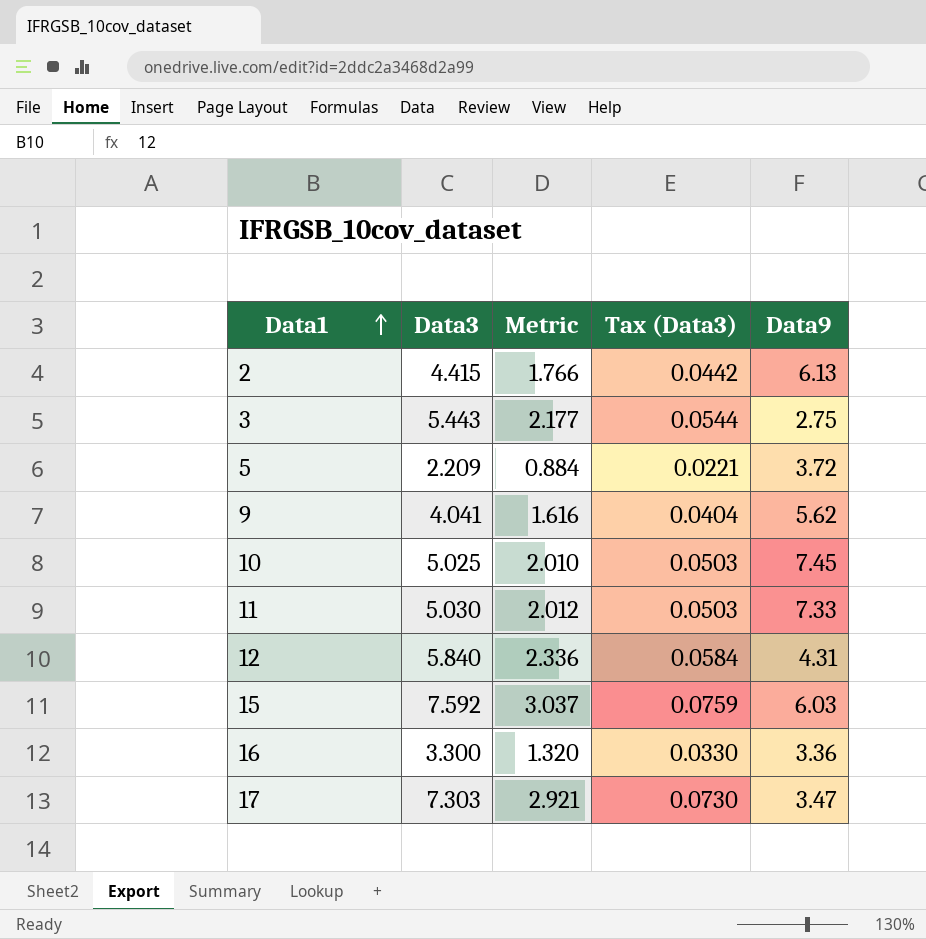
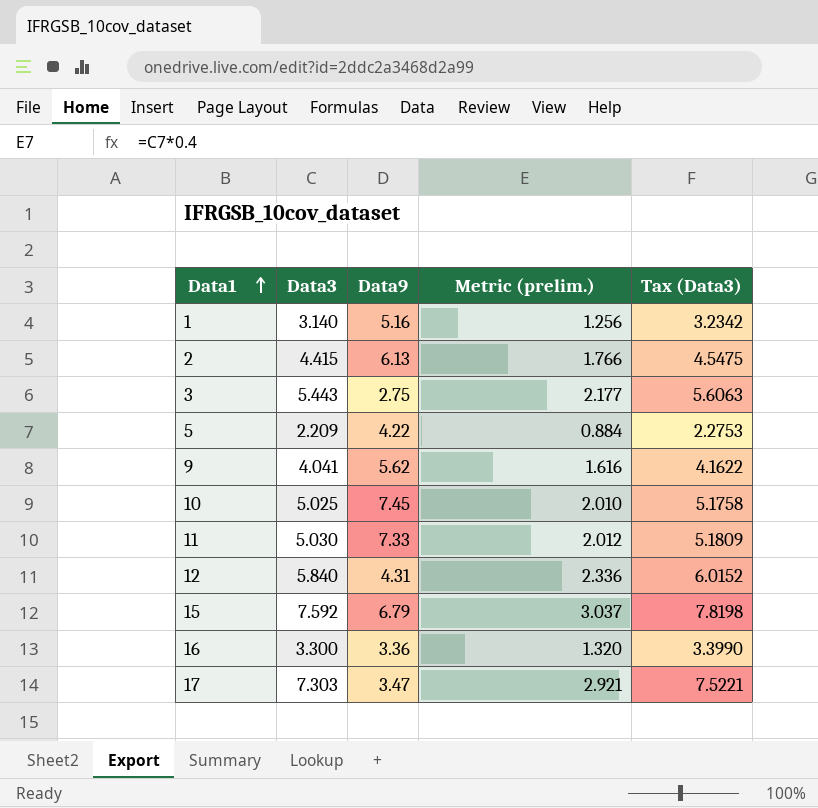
column Data9 | position: 5 -> 3
column name: Metric -> Metric (prelim.)
column Tax (Data3) | formula: [Data3] * 0.01 -> [Data3] * 1.03
row 1: none -> 3.140 | 5.16 | 1.256 | 3.2342
5 | Data9: 3.72 -> 4.22
15 | Data9: 6.03 -> 6.79

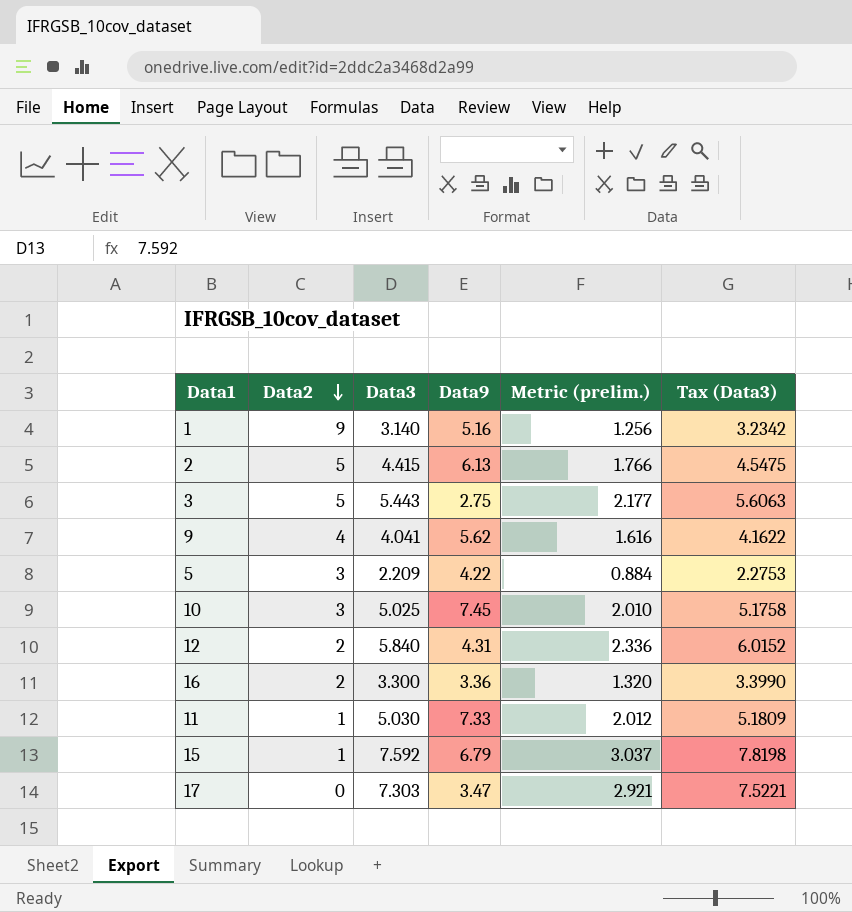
row order: Data1 ascending -> Data2 descending
column Data2 | position: none -> 2

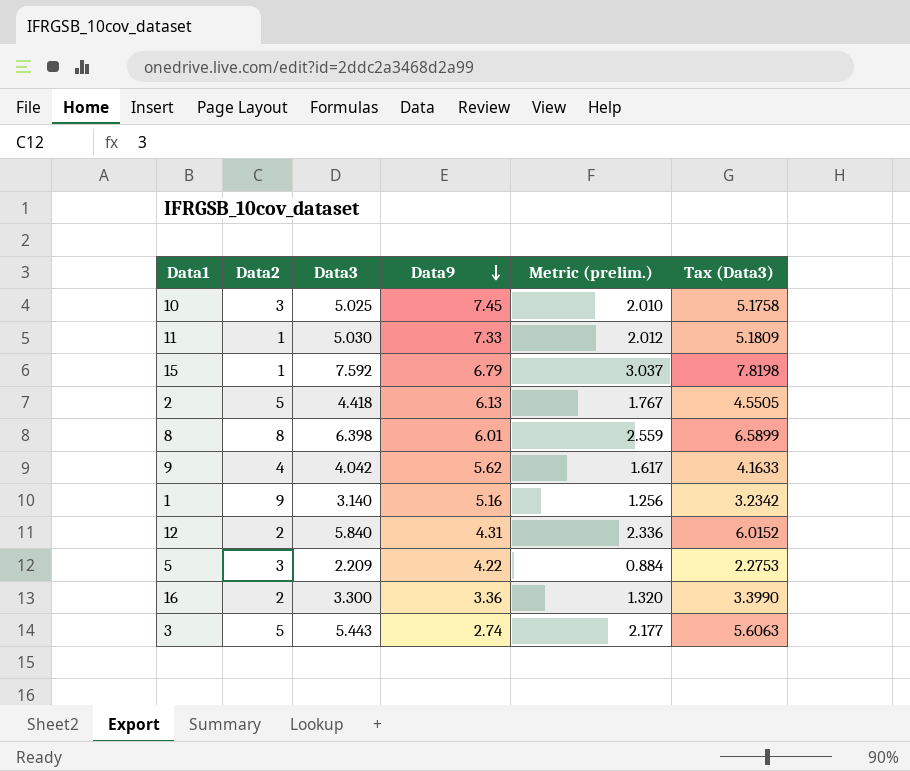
row order: Data2 descending -> Data9 descending
row 17: 0 | 7.303 | 3.47 | 2.921 | 7.5221 -> none
2 | Data3: 4.415 -> 4.418
2 | Metric (prelim.): 1.766 -> 1.767
2 | Tax (Data3): 4.5475 -> 4.5505
row 8: none -> 8 | 6.398 | 6.01 | 2.559 | 6.5899
9 | Data3: 4.041 -> 4.042
9 | Metric (prelim.): 1.616 -> 1.617
9 | Tax (Data3): 4.1622 -> 4.1633
3 | Data9: 2.75 -> 2.74

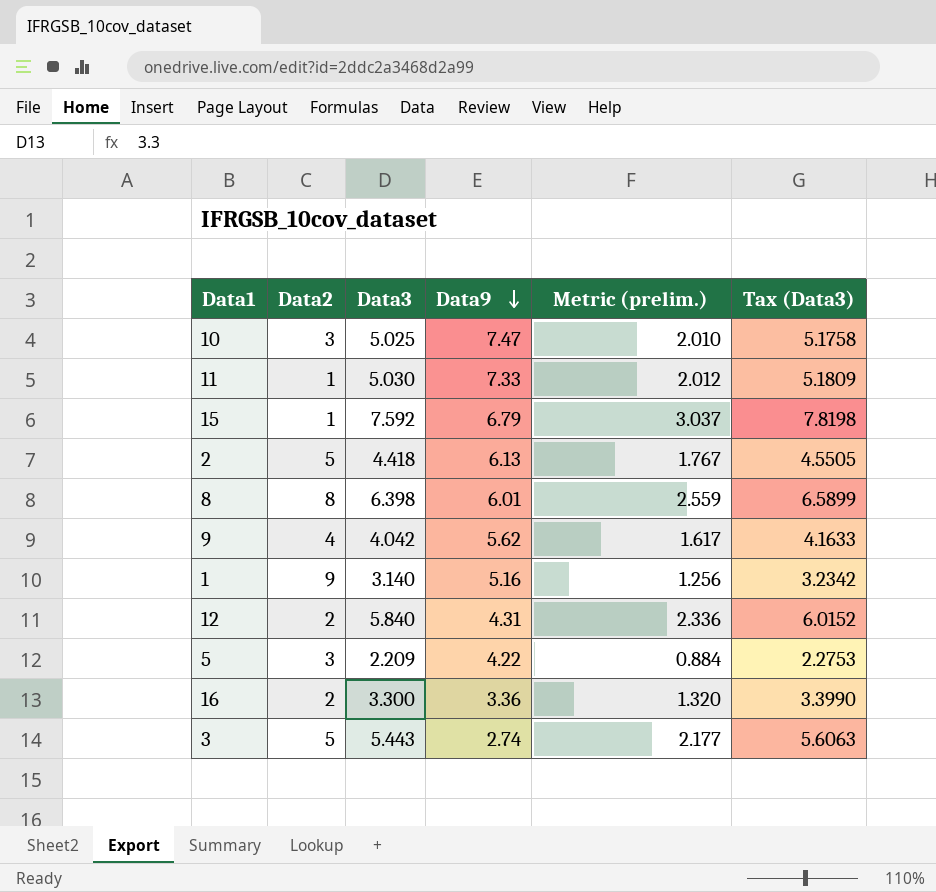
10 | Data9: 7.45 -> 7.47

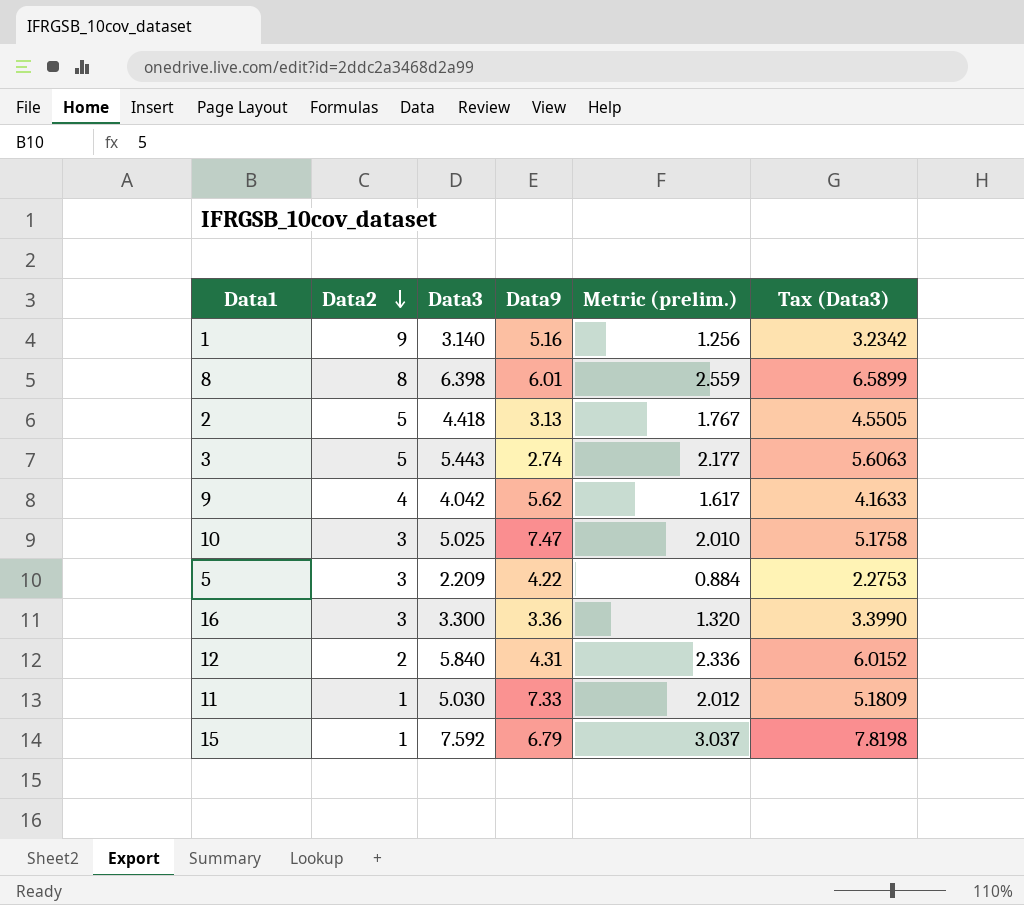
row order: Data9 descending -> Data2 descending
2 | Data9: 6.13 -> 3.13
16 | Data2: 2 -> 3

